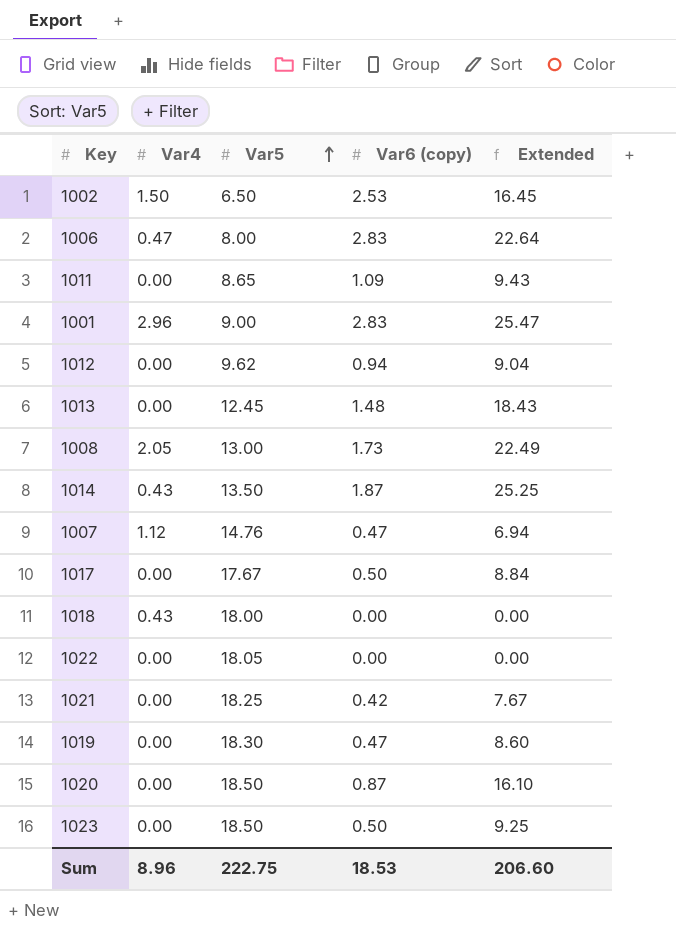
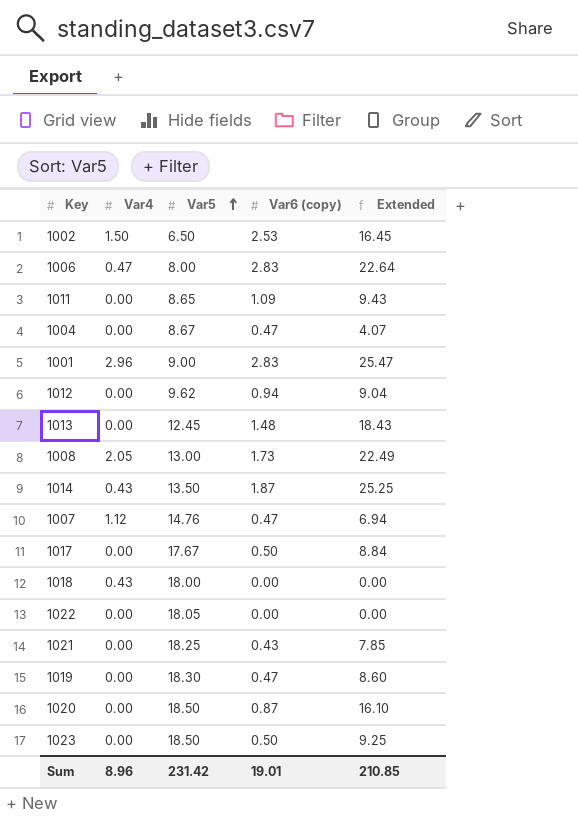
row 1004: none -> 0.00 | 8.67 | 0.47 | 4.07
1021 | Var6 (copy): 0.42 -> 0.43
1021 | Extended: 7.67 -> 7.85
Sum | Var5: 222.75 -> 231.42
Sum | Var6 (copy): 18.53 -> 19.01
Sum | Extended: 206.60 -> 210.85

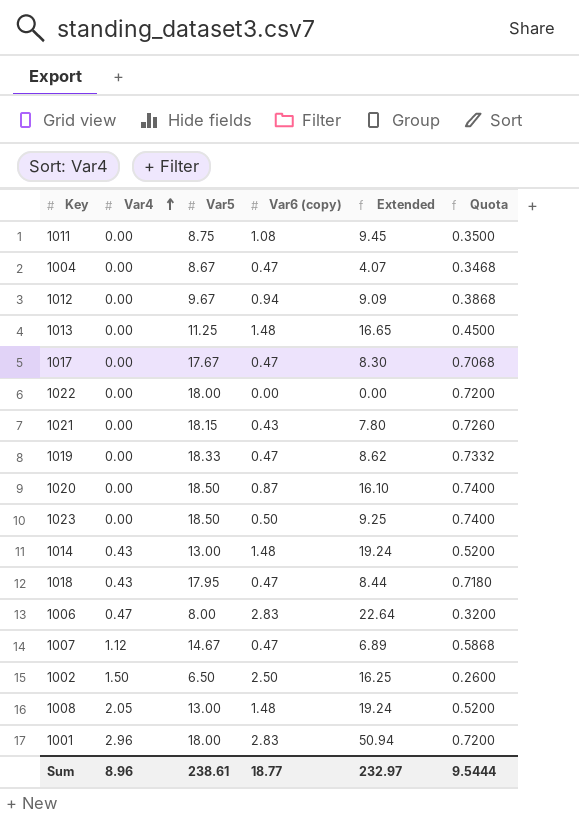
row order: Var5 ascending -> Var4 ascending
column Quota | formula: none -> [Var5] * 0.04
1011 | Var5: 8.65 -> 8.75
1011 | Var6 (copy): 1.09 -> 1.08
1011 | Extended: 9.43 -> 9.45
1012 | Var5: 9.62 -> 9.67
1012 | Extended: 9.04 -> 9.09
1013 | Var5: 12.45 -> 11.25
1013 | Extended: 18.43 -> 16.65
1017 | Var6 (copy): 0.50 -> 0.47
1017 | Extended: 8.84 -> 8.30
1022 | Var5: 18.05 -> 18.00
1021 | Var5: 18.25 -> 18.15
1021 | Extended: 7.85 -> 7.80
1019 | Var5: 18.30 -> 18.33
1019 | Extended: 8.60 -> 8.62
1014 | Var5: 13.50 -> 13.00
1014 | Var6 (copy): 1.87 -> 1.48
1014 | Extended: 25.25 -> 19.24
1018 | Var5: 18.00 -> 17.95
1018 | Var6 (copy): 0.00 -> 0.47
1018 | Extended: 0.00 -> 8.44
1007 | Var5: 14.76 -> 14.67
1007 | Extended: 6.94 -> 6.89
1002 | Var6 (copy): 2.53 -> 2.50
1002 | Extended: 16.45 -> 16.25
1008 | Var6 (copy): 1.73 -> 1.48
1008 | Extended: 22.49 -> 19.24
1001 | Var5: 9.00 -> 18.00
1001 | Extended: 25.47 -> 50.94
Sum | Var5: 231.42 -> 238.61
Sum | Var6 (copy): 19.01 -> 18.77
Sum | Extended: 210.85 -> 232.97

